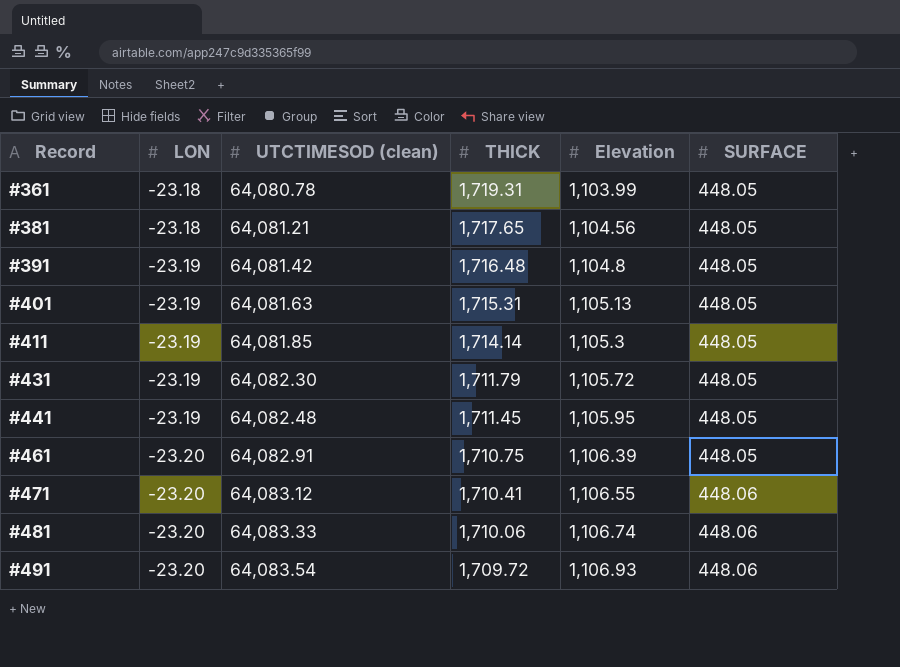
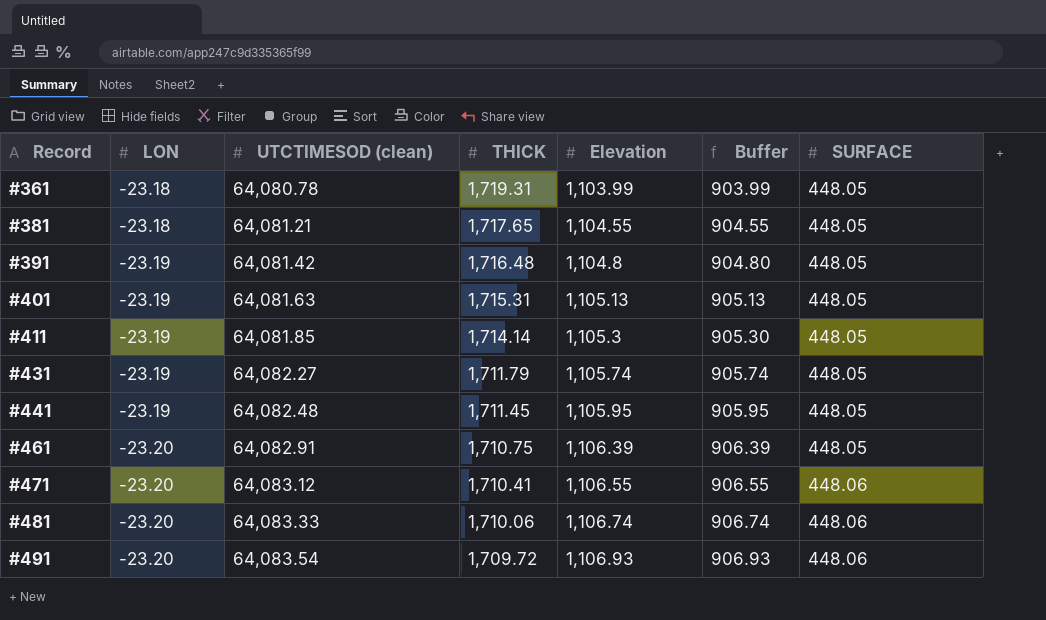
column Buffer | formula: none -> [Elevation] - 200
#381 | Elevation: 1,104.56 -> 1,104.55
#431 | UTCTIMESOD (clean): 64,082.30 -> 64,082.27
#431 | Elevation: 1,105.72 -> 1,105.74

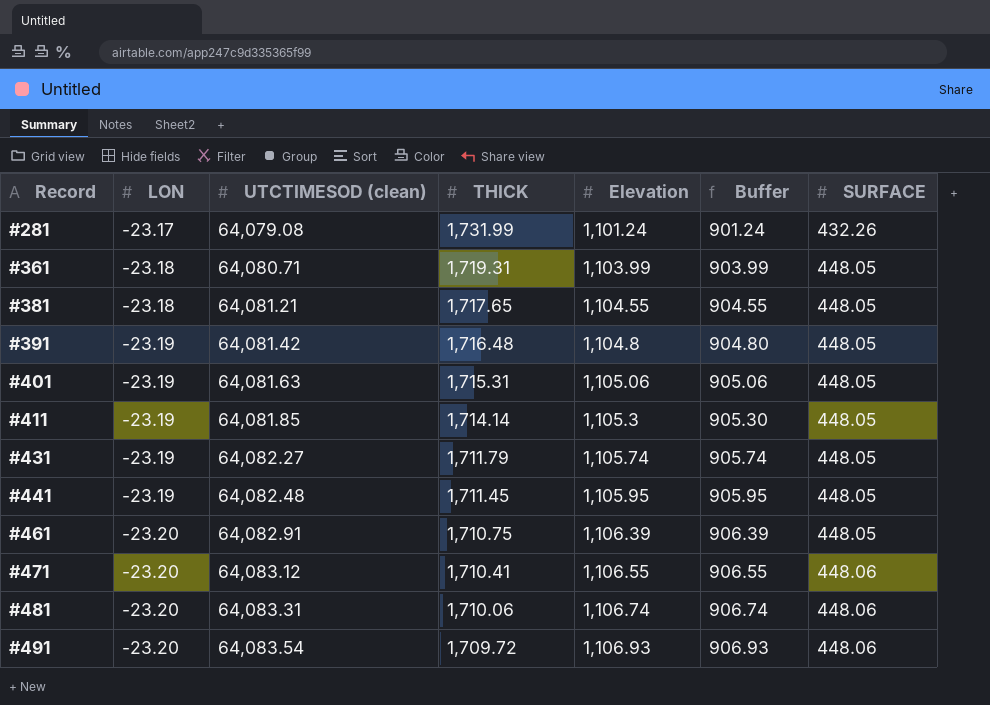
row #281: none -> -23.17 | 64,079.08 | 1,731.99 | 1,101.24 | 901.24 | 432.26
#361 | UTCTIMESOD (clean): 64,080.78 -> 64,080.71
#401 | Elevation: 1,105.13 -> 1,105.06
#401 | Buffer: 905.13 -> 905.06
#481 | UTCTIMESOD (clean): 64,083.33 -> 64,083.31

